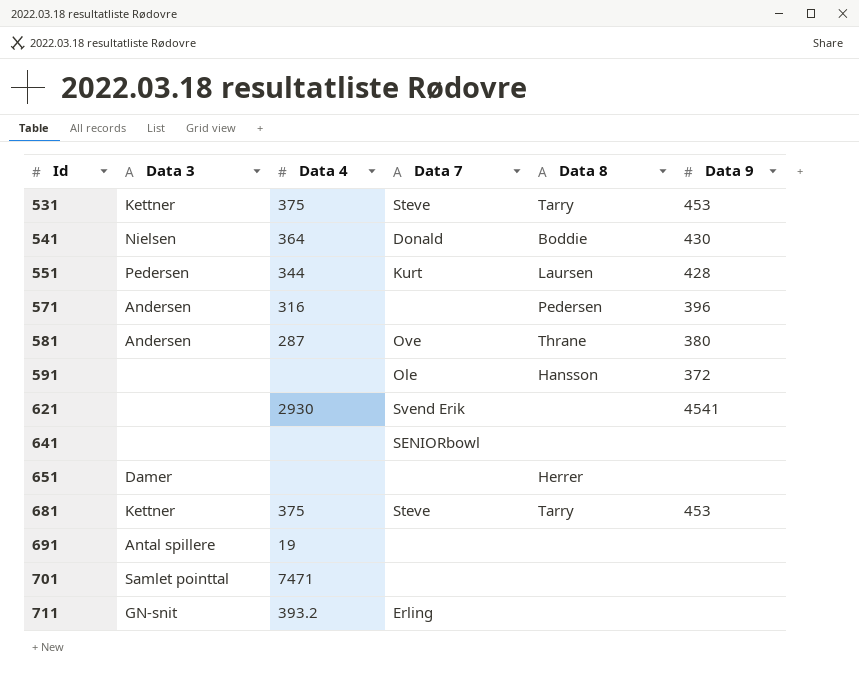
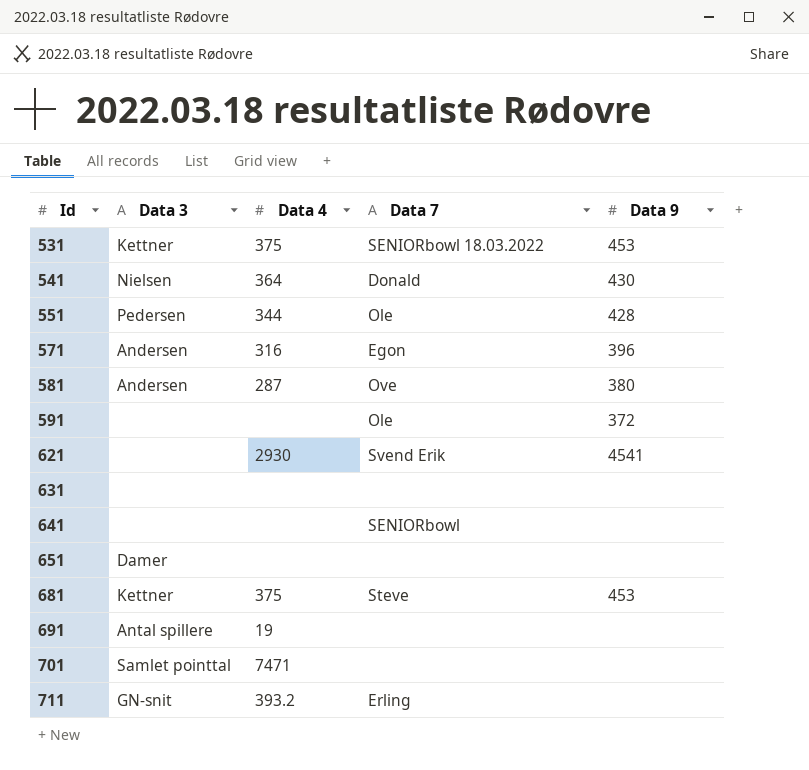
column Data 8 | position: 5 -> none
531 | Data 7: Steve -> SENIORbowl 18.03.2022
551 | Data 7: Kurt -> Ole
571 | Data 7: none -> Egon
row 631: none -> none | none | none | none

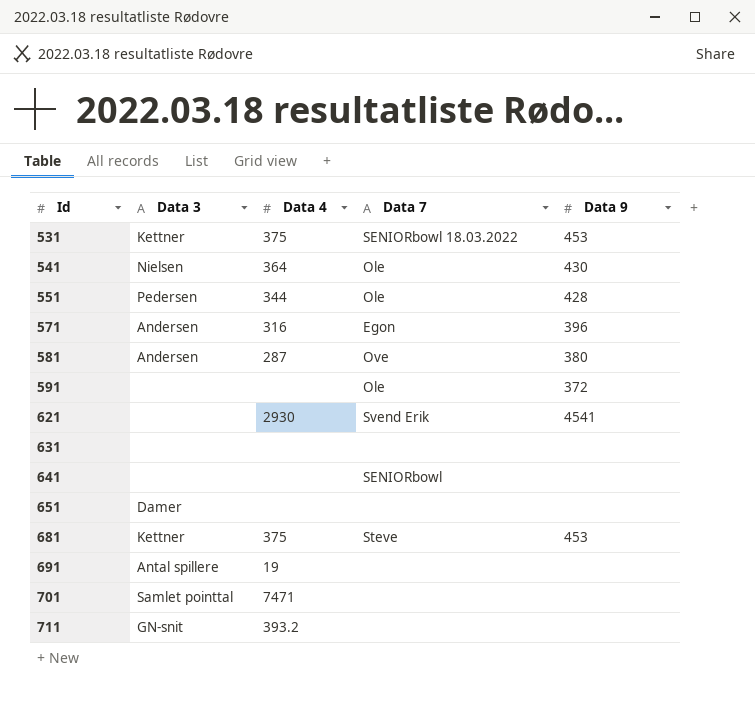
541 | Data 7: Donald -> Ole
711 | Data 7: Erling -> none

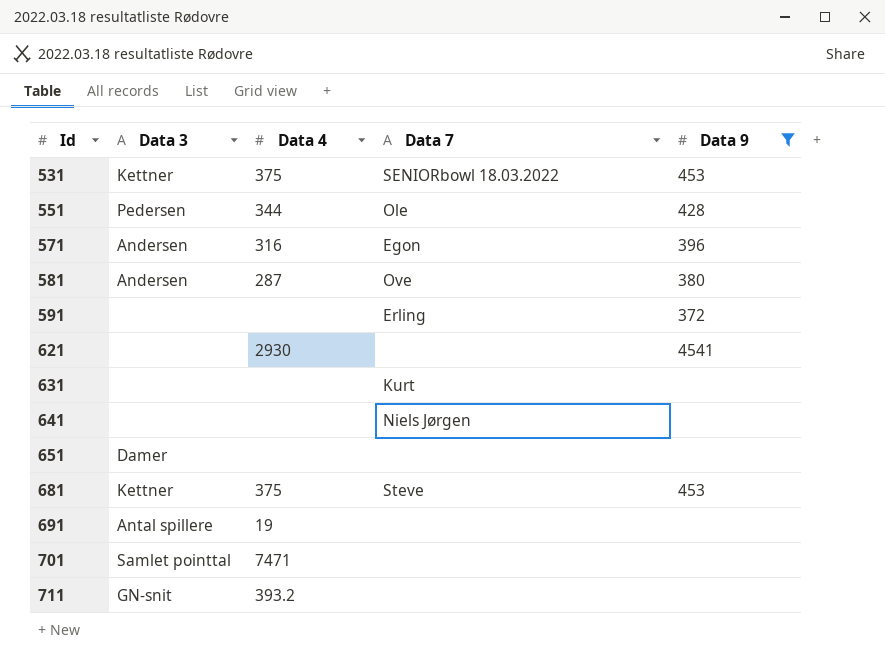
filter: none -> Data 9 != 430
591 | Data 7: Ole -> Erling
621 | Data 7: Svend Erik -> none
631 | Data 7: none -> Kurt
641 | Data 7: SENIORbowl -> Niels Jørgen

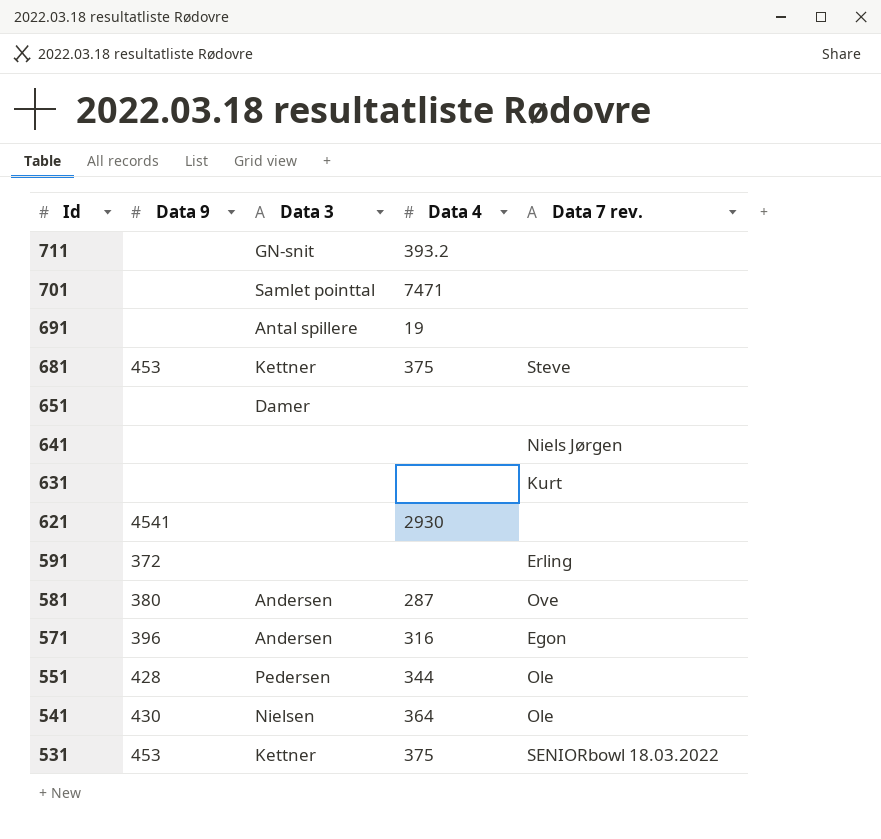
filter: Data 9 != 430 -> none
row order: Id ascending -> Id descending
column Data 9 | position: 5 -> 2
column name: Data 7 -> Data 7 rev.

